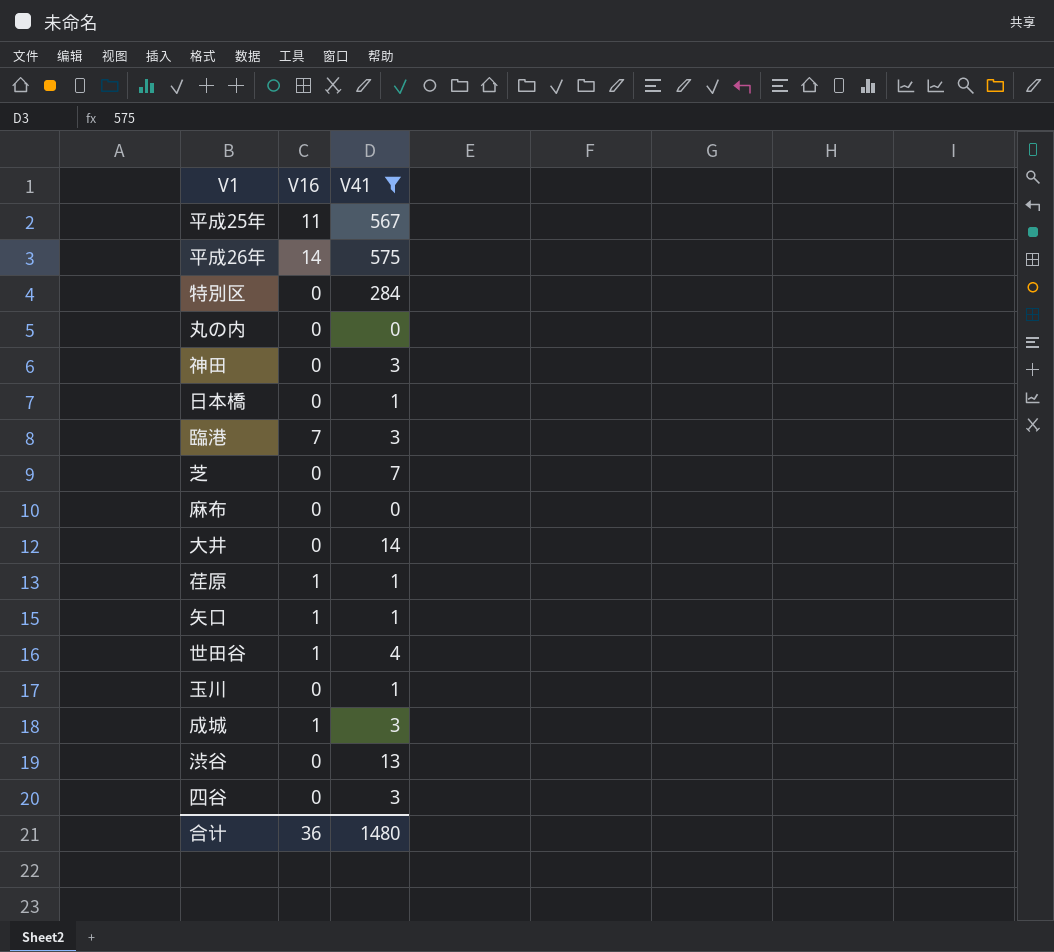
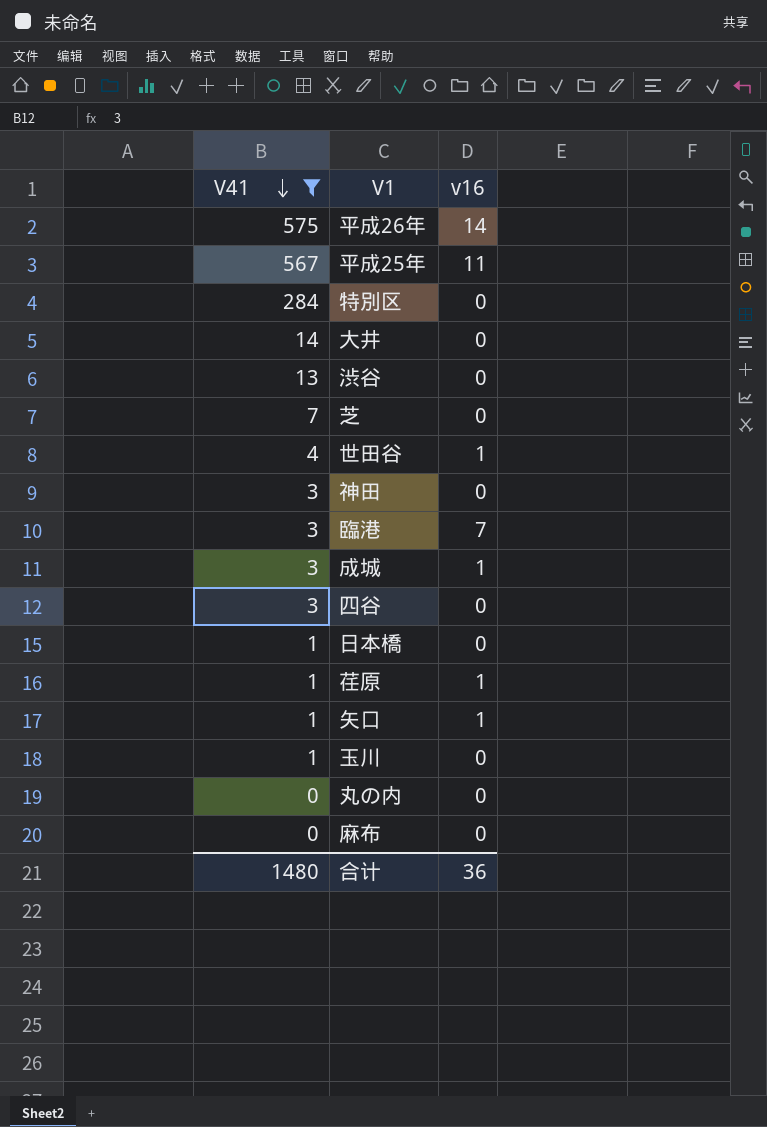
row order: none -> V41 descending
column V41 | position: 3 -> 1
column name: V16 -> v16

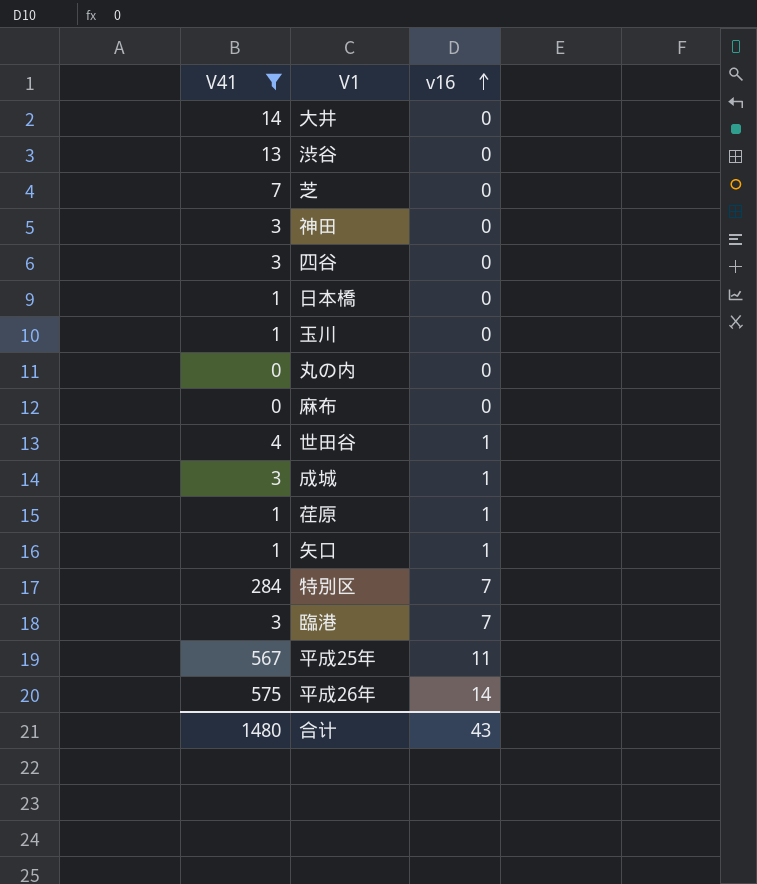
row order: V41 descending -> v16 ascending
特別区 | v16: 0 -> 7
合计 | v16: 36 -> 43

